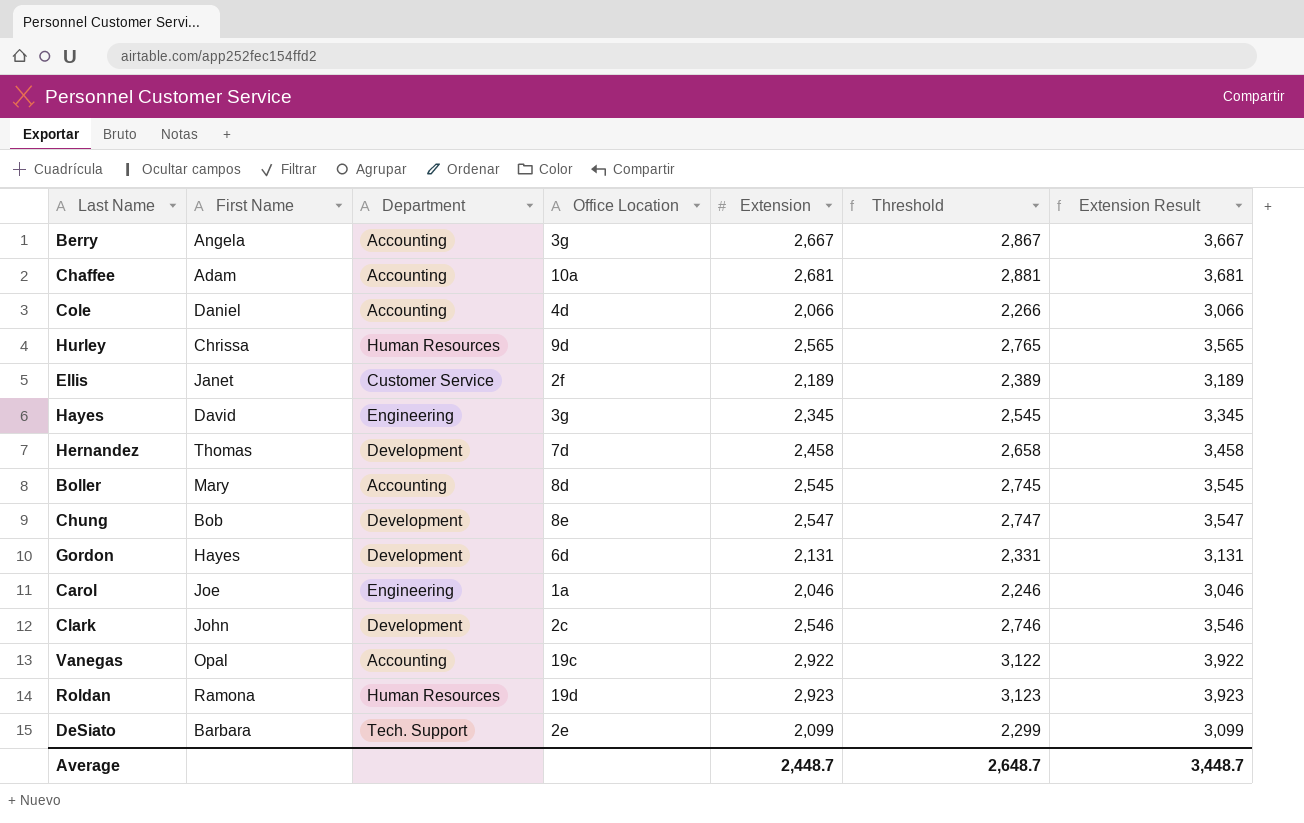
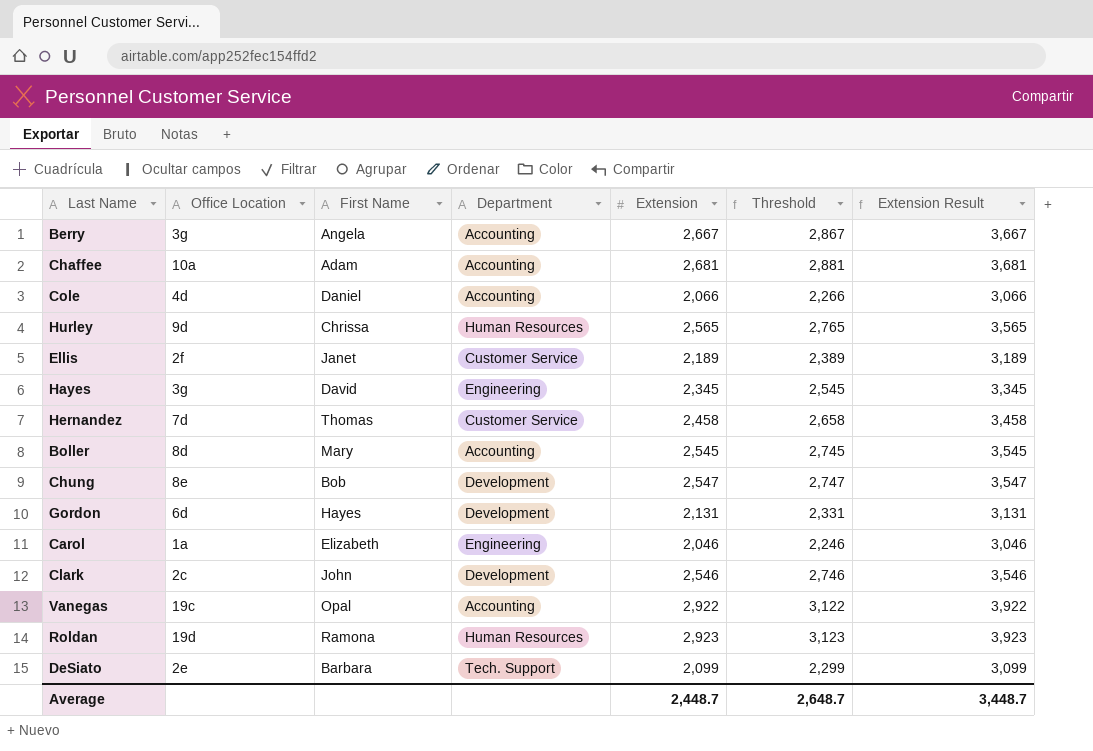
column Office Location | position: 4 -> 2
Hernandez | Department: Development -> Customer Service
Carol | First Name: Joe -> Elizabeth

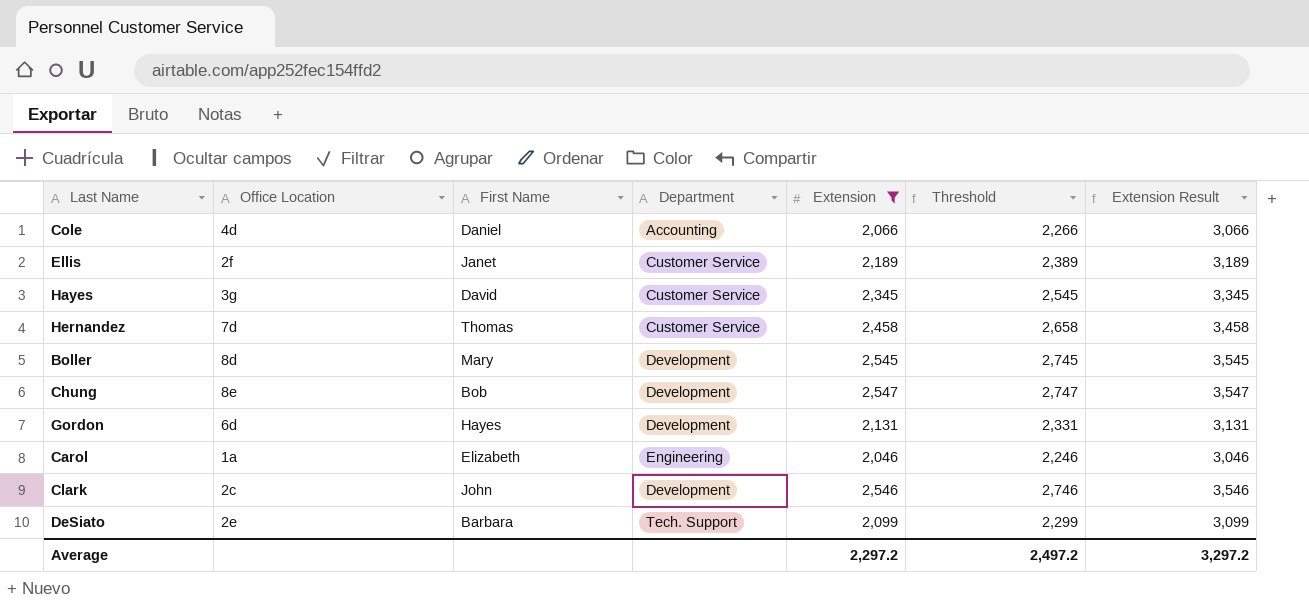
filter: none -> Extension <= 2,547
Hayes | Department: Engineering -> Customer Service
Boller | Department: Accounting -> Development
Average | Extension: 2,448.7 -> 2,297.2
Average | Threshold: 2,648.7 -> 2,497.2
Average | Extension Result: 3,448.7 -> 3,297.2

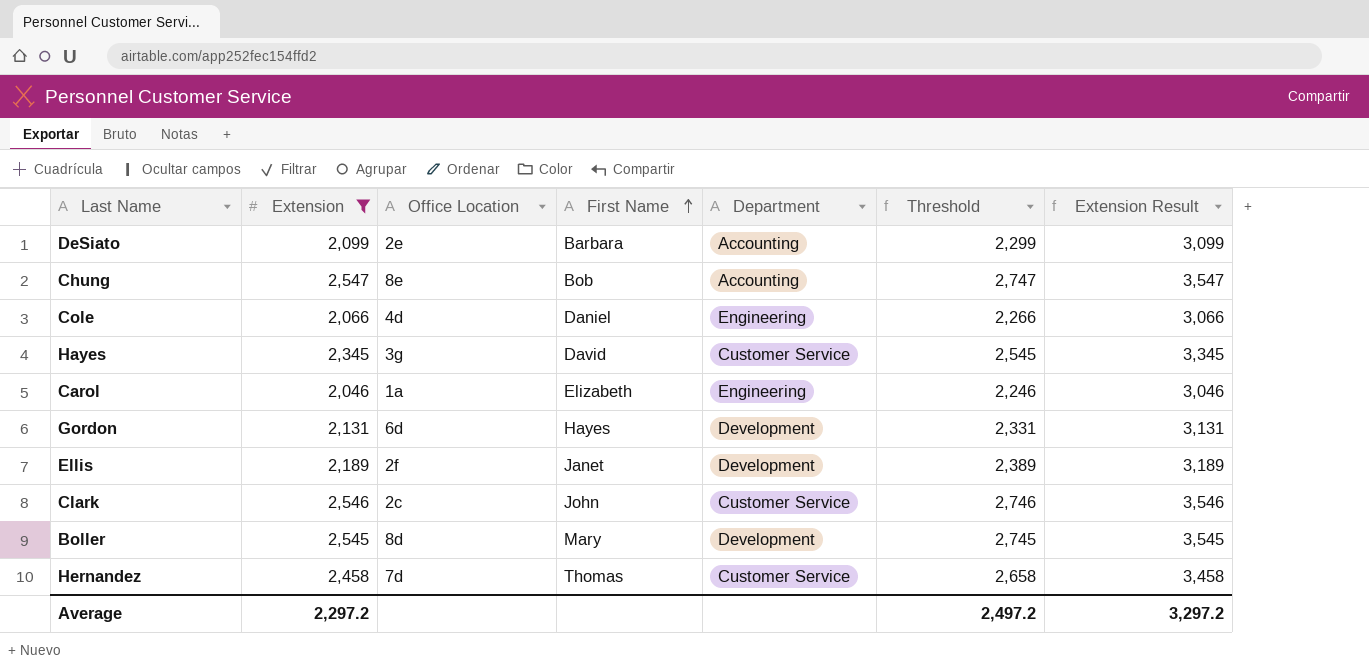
row order: none -> First Name ascending
column Extension | position: 5 -> 2
DeSiato | Department: Tech. Support -> Accounting
Chung | Department: Development -> Accounting
Cole | Department: Accounting -> Engineering
Ellis | Department: Customer Service -> Development
Clark | Department: Development -> Customer Service

